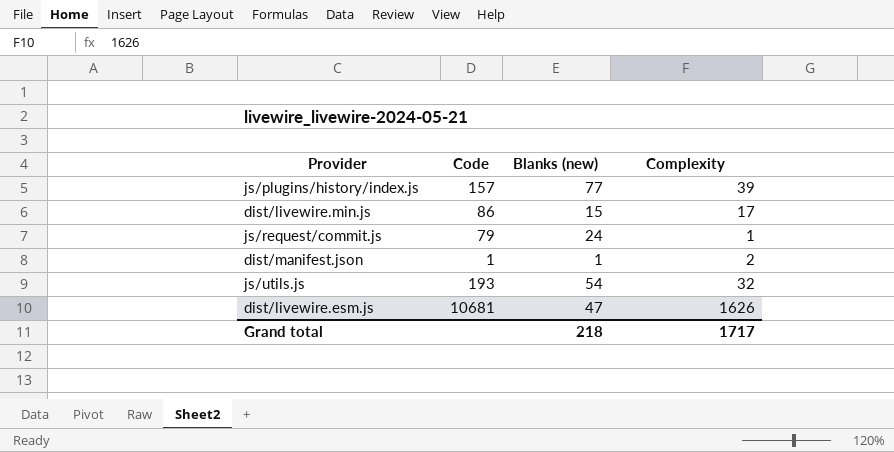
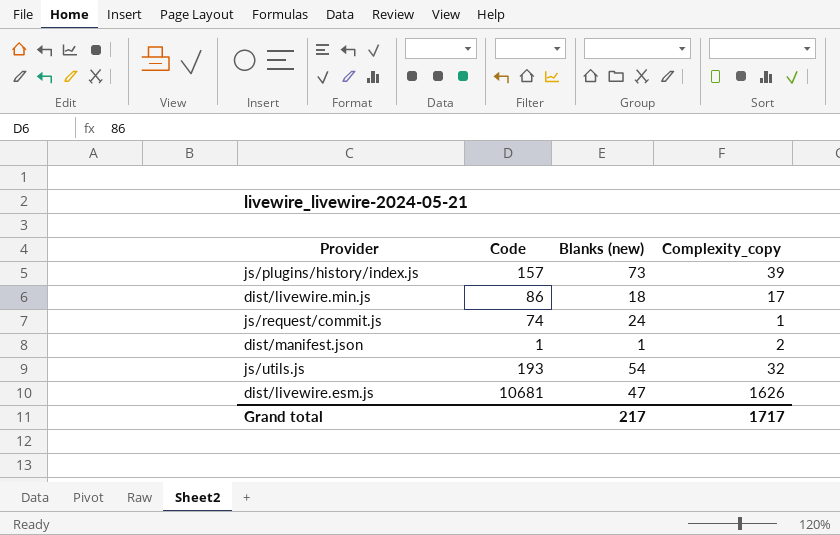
column name: Complexity -> Complexity_copy
js/plugins/history/index.js | Blanks (new): 77 -> 73
dist/livewire.min.js | Blanks (new): 15 -> 18
js/request/commit.js | Code: 79 -> 74
Grand total | Blanks (new): 218 -> 217

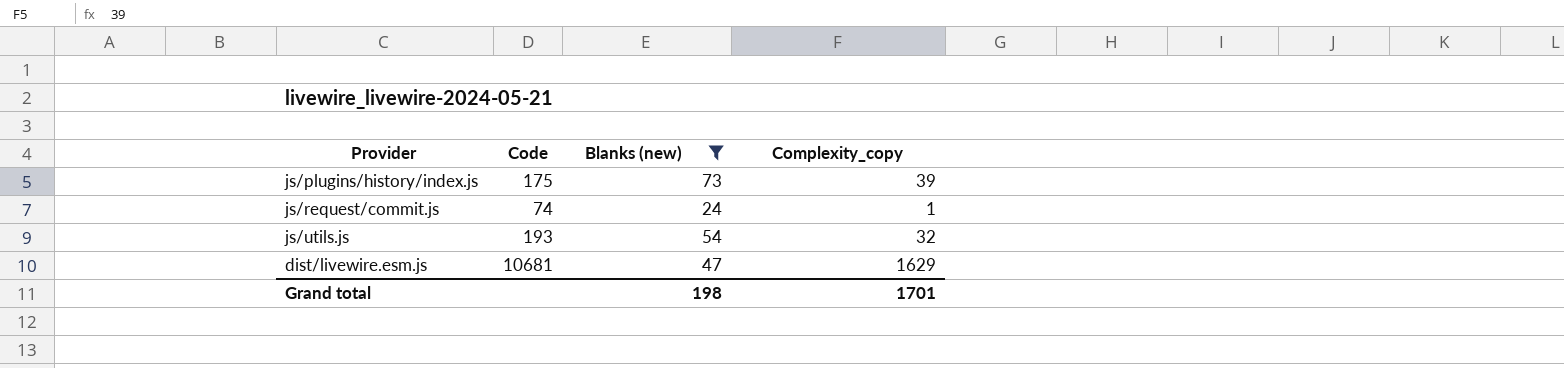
filter: none -> Blanks (new) >= 24
js/plugins/history/index.js | Code: 157 -> 175
dist/livewire.esm.js | Complexity_copy: 1626 -> 1629
Grand total | Blanks (new): 217 -> 198
Grand total | Complexity_copy: 1717 -> 1701

